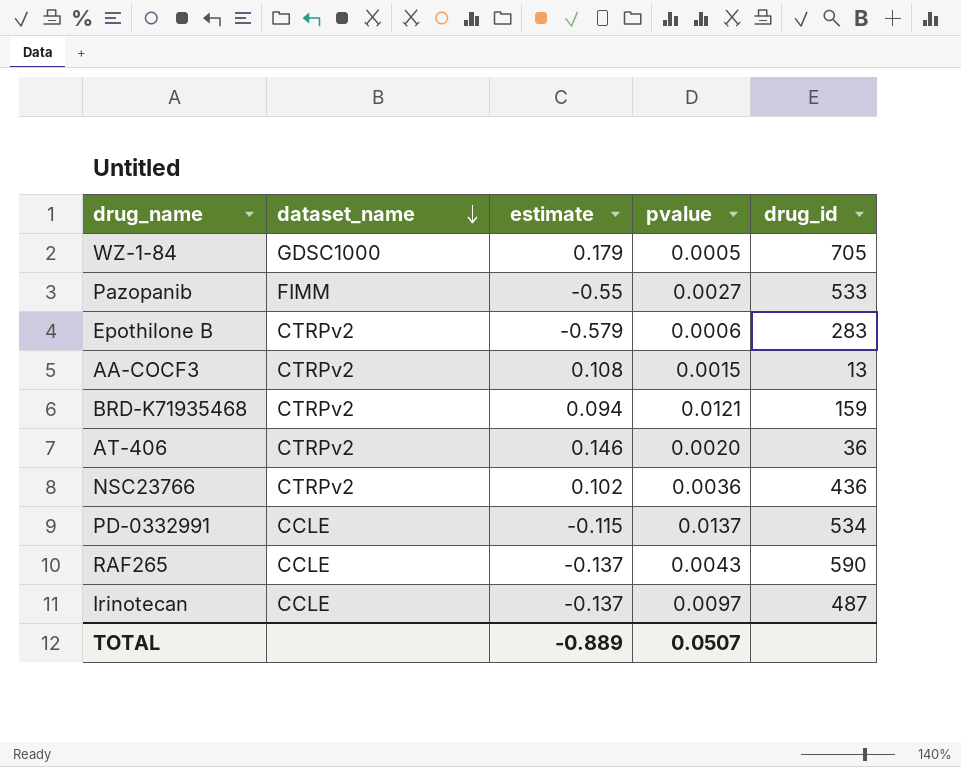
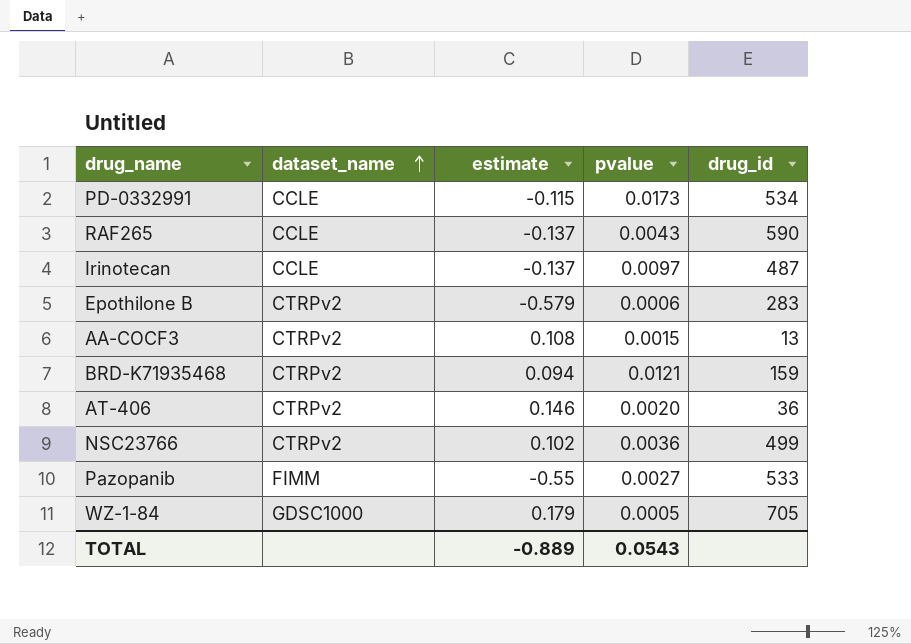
row order: dataset_name descending -> dataset_name ascending
PD-0332991 | pvalue: 0.0137 -> 0.0173
NSC23766 | drug_id: 436 -> 499
TOTAL | pvalue: 0.0507 -> 0.0543

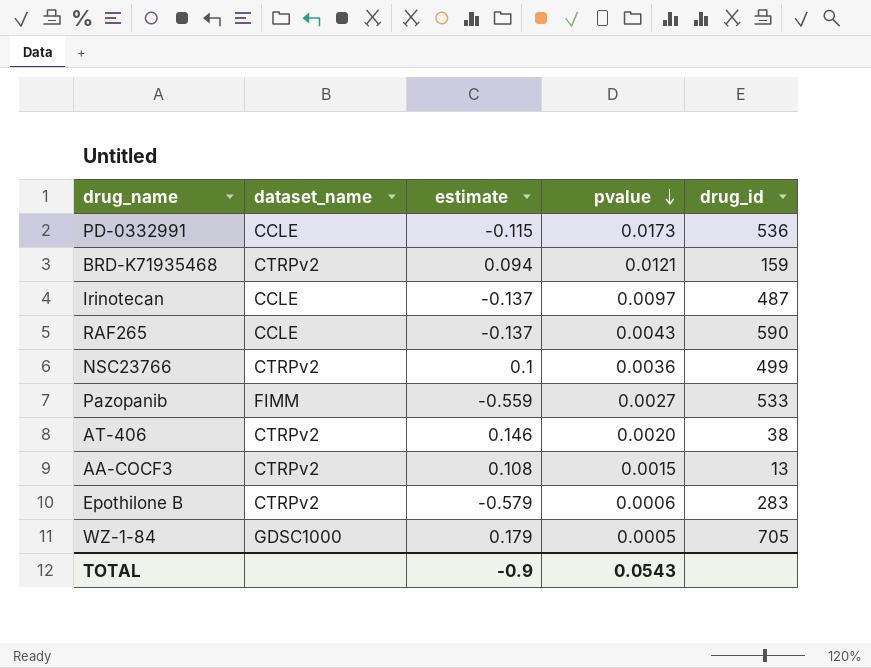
row order: dataset_name ascending -> pvalue descending
PD-0332991 | drug_id: 534 -> 536
NSC23766 | estimate: 0.102 -> 0.1
Pazopanib | estimate: -0.55 -> -0.559
AT-406 | drug_id: 36 -> 38
TOTAL | estimate: -0.889 -> -0.9

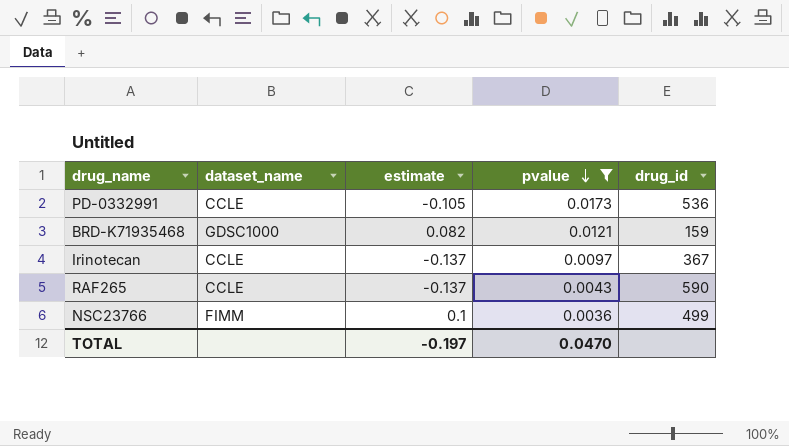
filter: none -> pvalue >= 0.0036
PD-0332991 | estimate: -0.115 -> -0.105
BRD-K71935468 | dataset_name: CTRPv2 -> GDSC1000
BRD-K71935468 | estimate: 0.094 -> 0.082
Irinotecan | drug_id: 487 -> 367
NSC23766 | dataset_name: CTRPv2 -> FIMM
TOTAL | estimate: -0.9 -> -0.197
TOTAL | pvalue: 0.0543 -> 0.0470

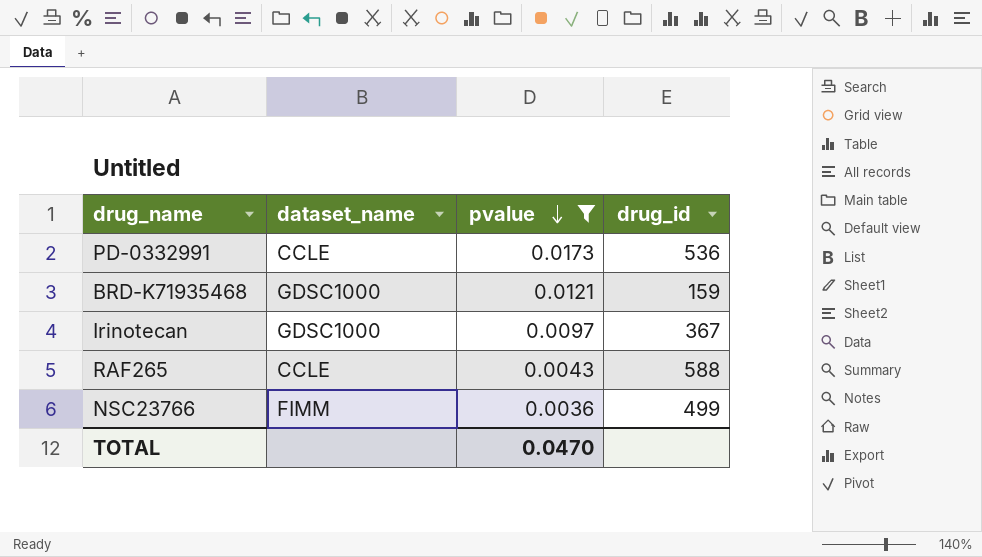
column estimate | position: 3 -> none
Irinotecan | dataset_name: CCLE -> GDSC1000
RAF265 | drug_id: 590 -> 588

